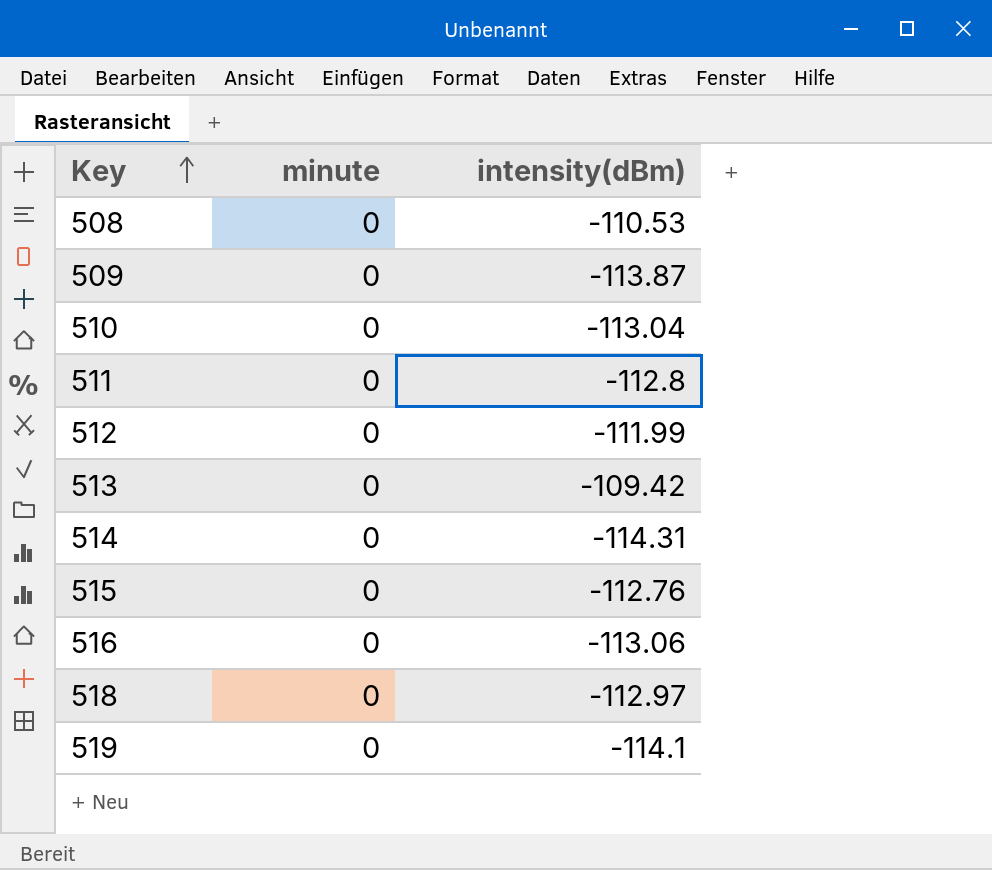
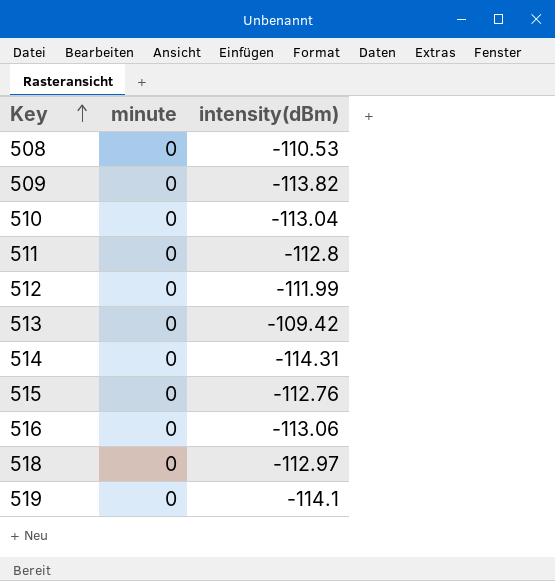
509 | intensity(dBm): -113.87 -> -113.82

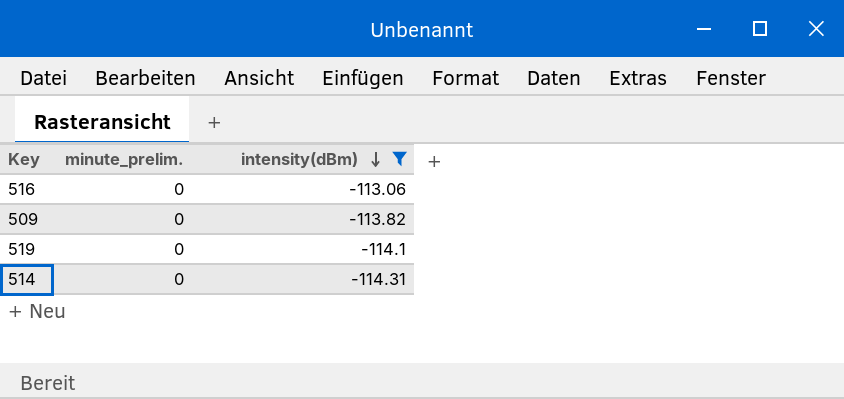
filter: none -> intensity(dBm) <= -113.06
row order: Key ascending -> intensity(dBm) descending
column name: minute -> minute_prelim.

